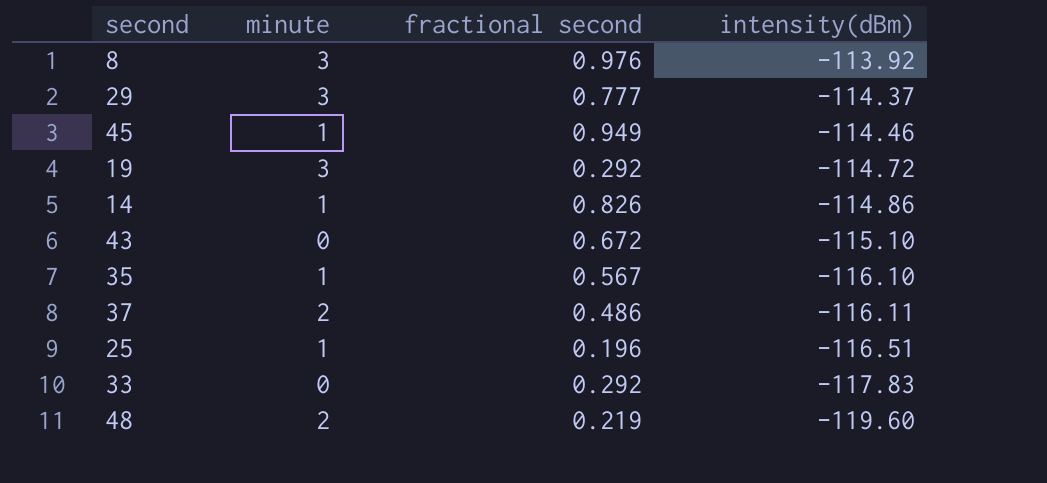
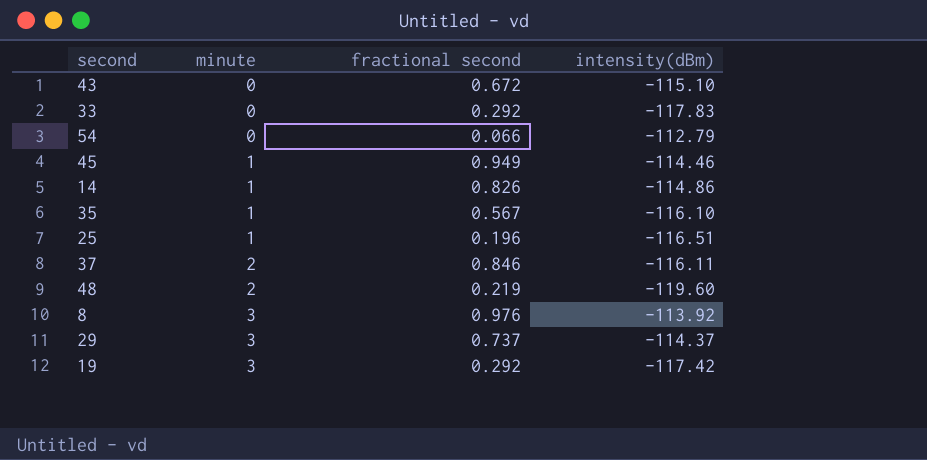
row order: intensity(dBm) descending -> minute ascending
row 54: none -> 0 | 0.066 | -112.79
37 | fractional second: 0.486 -> 0.846
29 | fractional second: 0.777 -> 0.737
19 | intensity(dBm): -114.72 -> -117.42

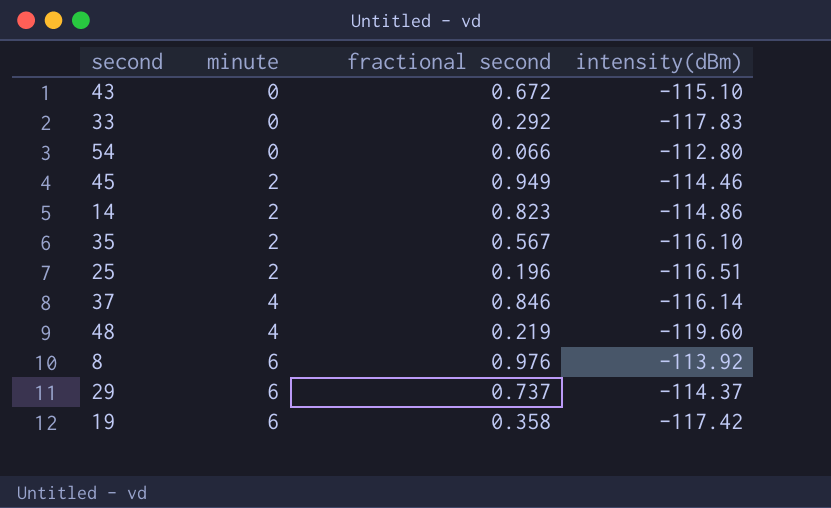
54 | intensity(dBm): -112.79 -> -112.80
45 | minute: 1 -> 2
14 | minute: 1 -> 2
14 | fractional second: 0.826 -> 0.823
35 | minute: 1 -> 2
25 | minute: 1 -> 2
37 | minute: 2 -> 4
37 | intensity(dBm): -116.11 -> -116.14
48 | minute: 2 -> 4
8 | minute: 3 -> 6
29 | minute: 3 -> 6
19 | minute: 3 -> 6
19 | fractional second: 0.292 -> 0.358

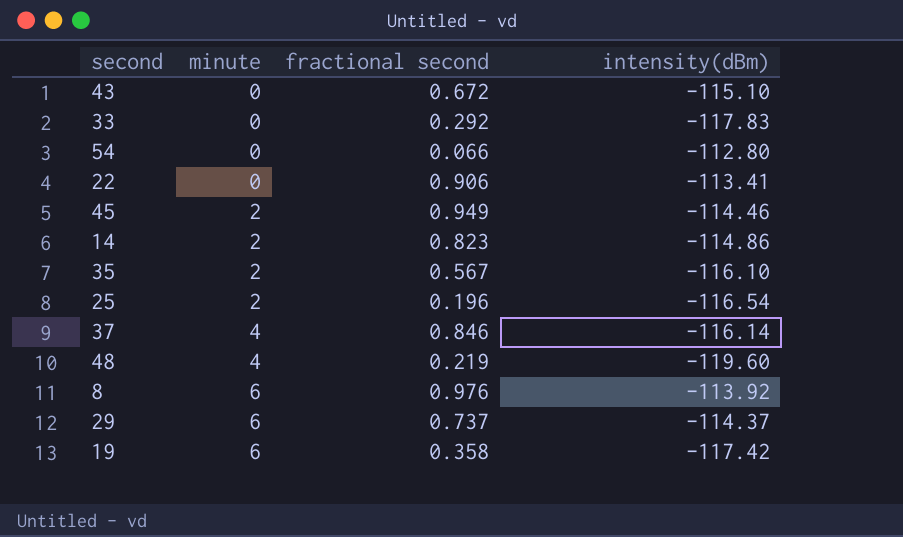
row 22: none -> 0 | 0.906 | -113.41
25 | intensity(dBm): -116.51 -> -116.54

